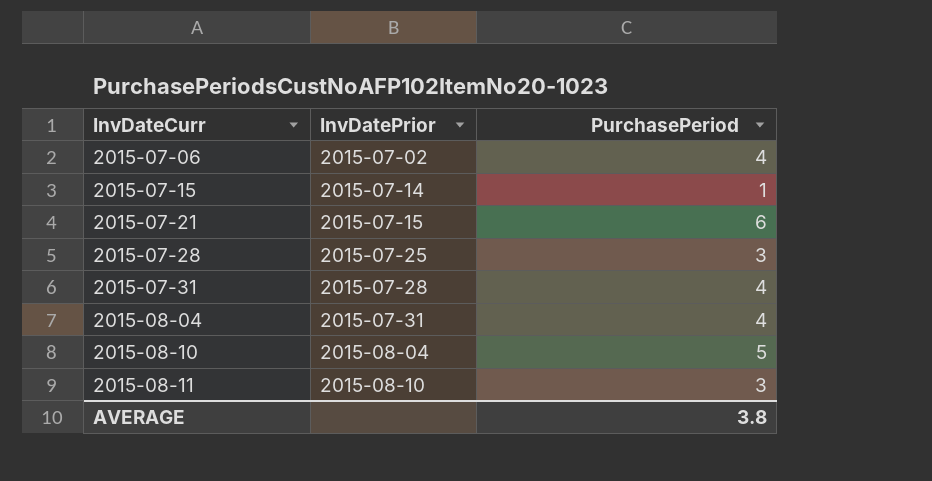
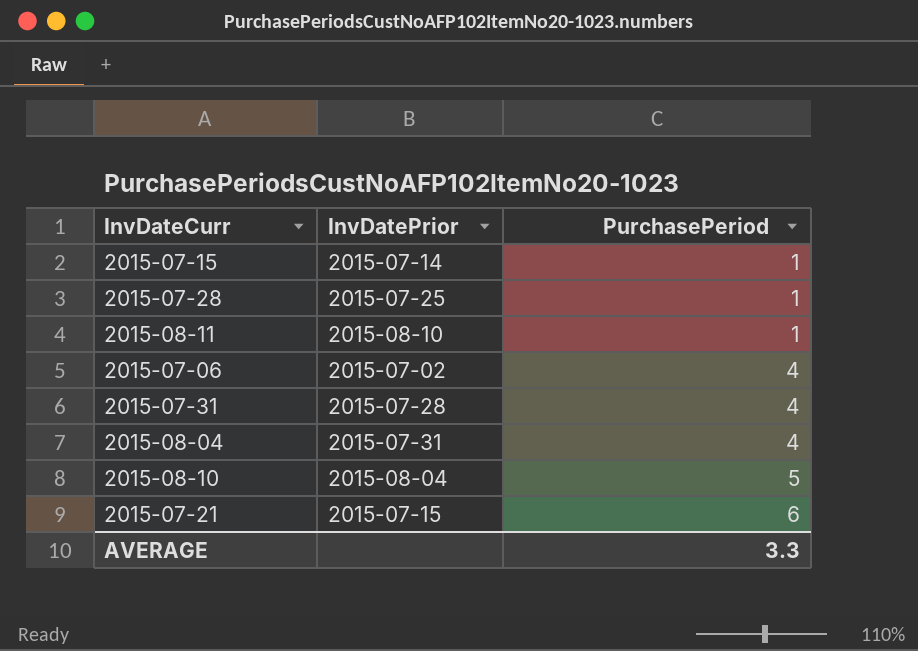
row order: InvDateCurr ascending -> PurchasePeriod ascending
2015-07-28 | PurchasePeriod: 3 -> 1
2015-08-11 | PurchasePeriod: 3 -> 1
AVERAGE | PurchasePeriod: 3.8 -> 3.3

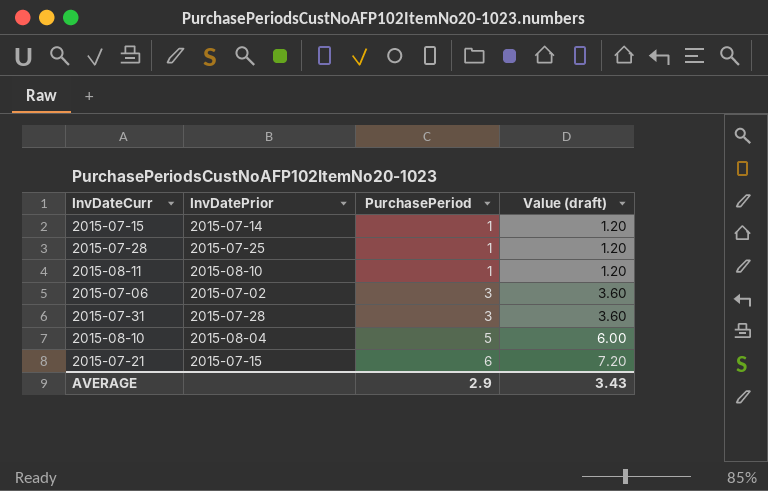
column Value (draft) | formula: none -> [PurchasePeriod] * 1.2
row 2015-08-04: 2015-07-31 | 4 -> none
2015-07-06 | PurchasePeriod: 4 -> 3
2015-07-31 | PurchasePeriod: 4 -> 3
AVERAGE | PurchasePeriod: 3.3 -> 2.9

